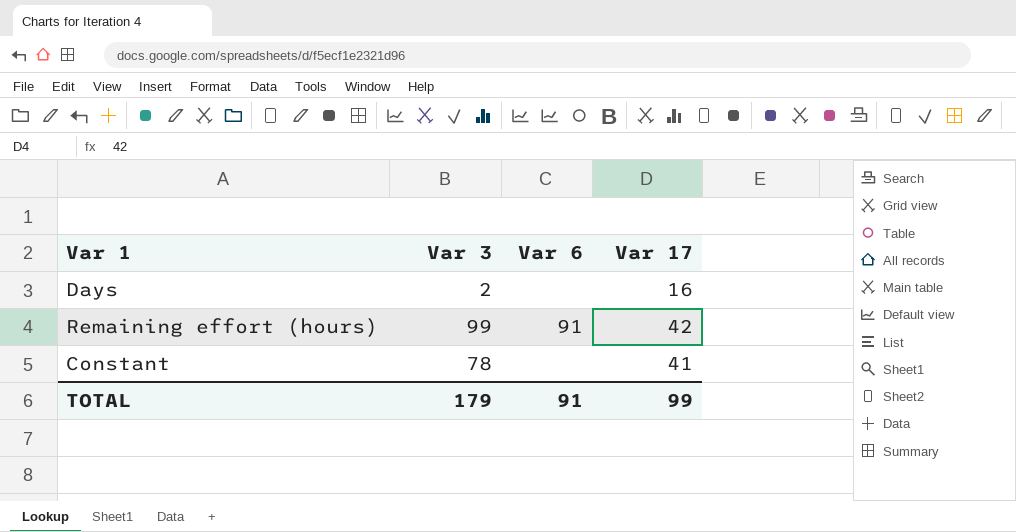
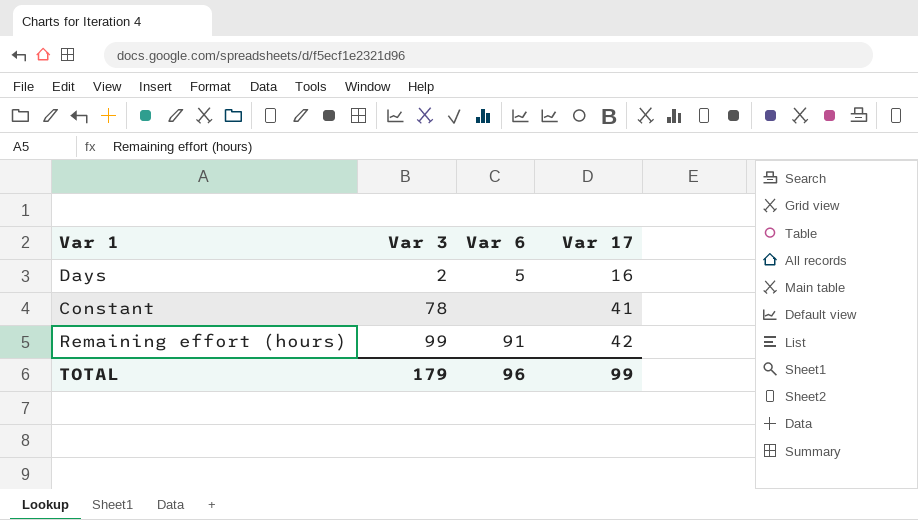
row order: none -> Var 3 ascending
Days | Var 6: none -> 5
TOTAL | Var 6: 91 -> 96

